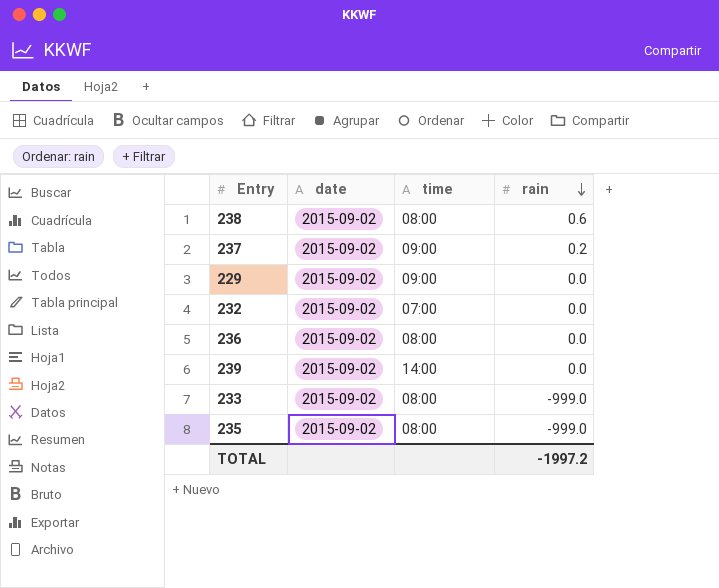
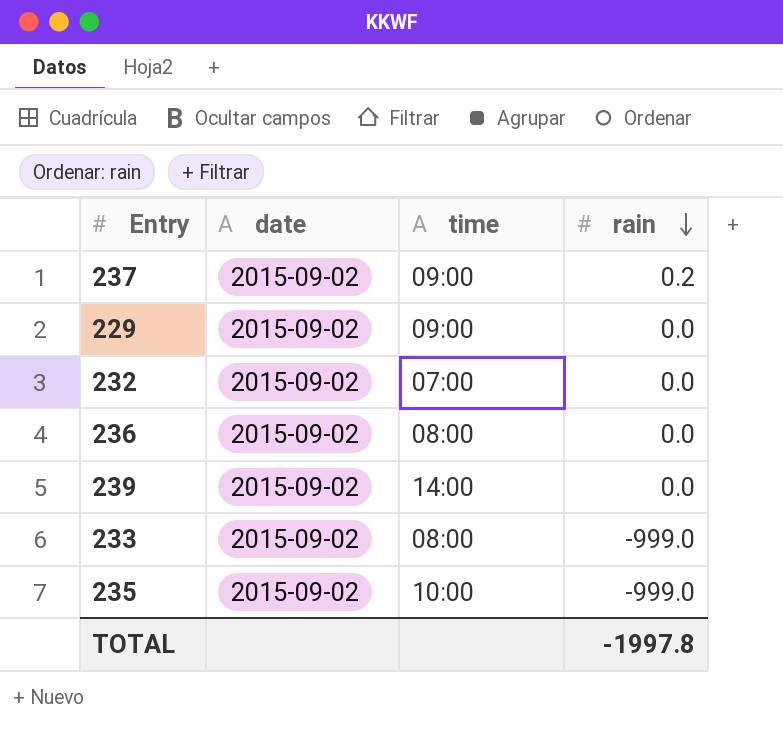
row 238: 2015-09-02 | 08:00 | 0.6 -> none
235 | time: 08:00 -> 10:00
TOTAL | rain: -1997.2 -> -1997.8

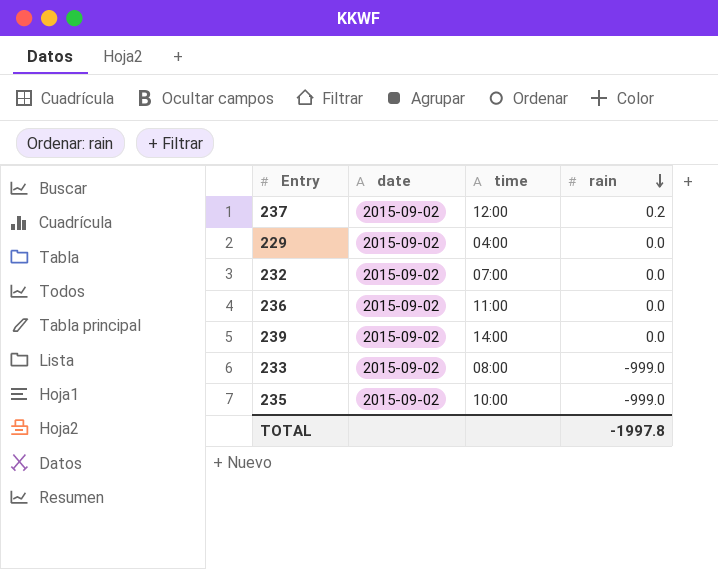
237 | time: 09:00 -> 12:00
229 | time: 09:00 -> 04:00
236 | time: 08:00 -> 11:00

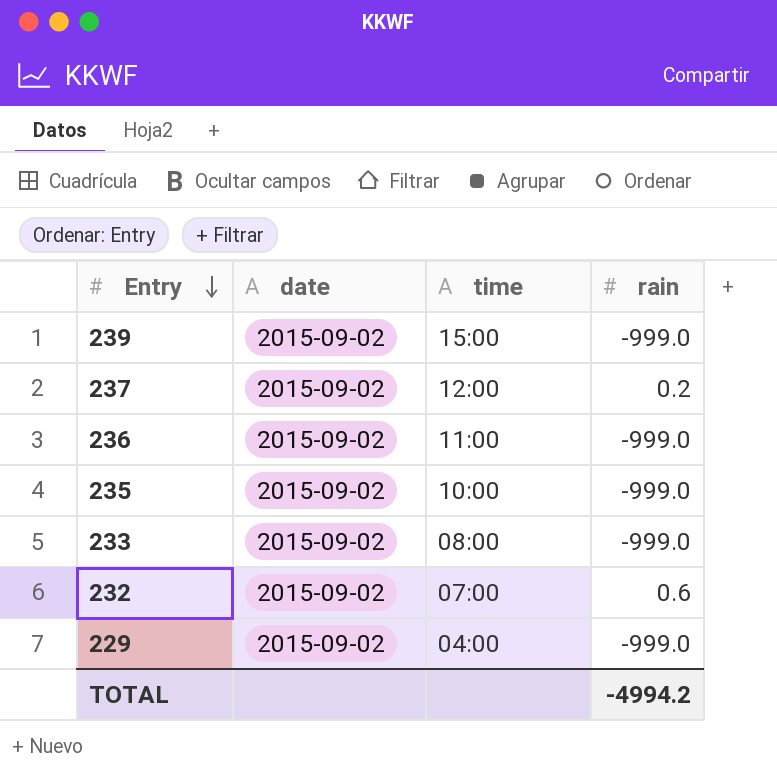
row order: rain descending -> Entry descending
239 | time: 14:00 -> 15:00
239 | rain: 0.0 -> -999.0
236 | rain: 0.0 -> -999.0
232 | rain: 0.0 -> 0.6
229 | rain: 0.0 -> -999.0
TOTAL | rain: -1997.8 -> -4994.2

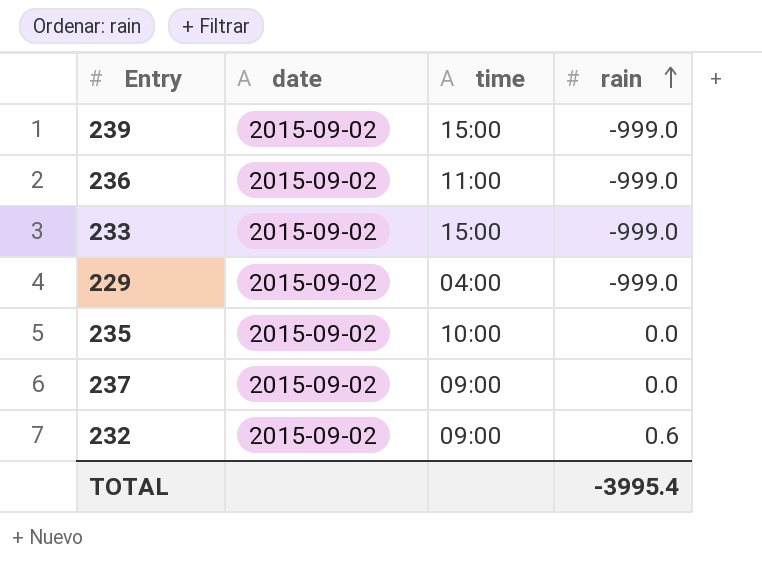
row order: Entry descending -> rain ascending
233 | time: 08:00 -> 15:00
235 | rain: -999.0 -> 0.0
237 | time: 12:00 -> 09:00
237 | rain: 0.2 -> 0.0
232 | time: 07:00 -> 09:00
TOTAL | rain: -4994.2 -> -3995.4

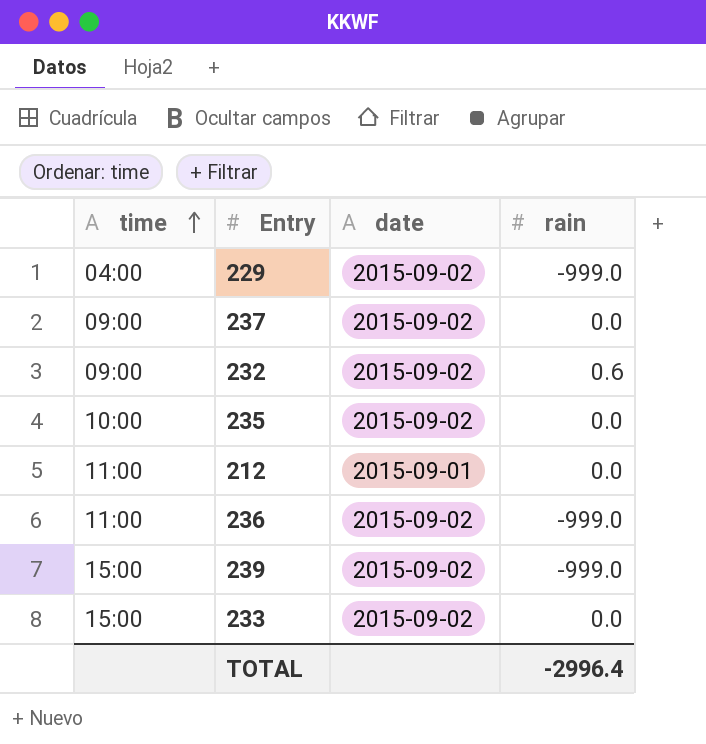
row order: rain ascending -> time ascending
column time | position: 3 -> 1
row 212: none -> 11:00 | 2015-09-01 | 0.0
233 | rain: -999.0 -> 0.0
TOTAL | rain: -3995.4 -> -2996.4

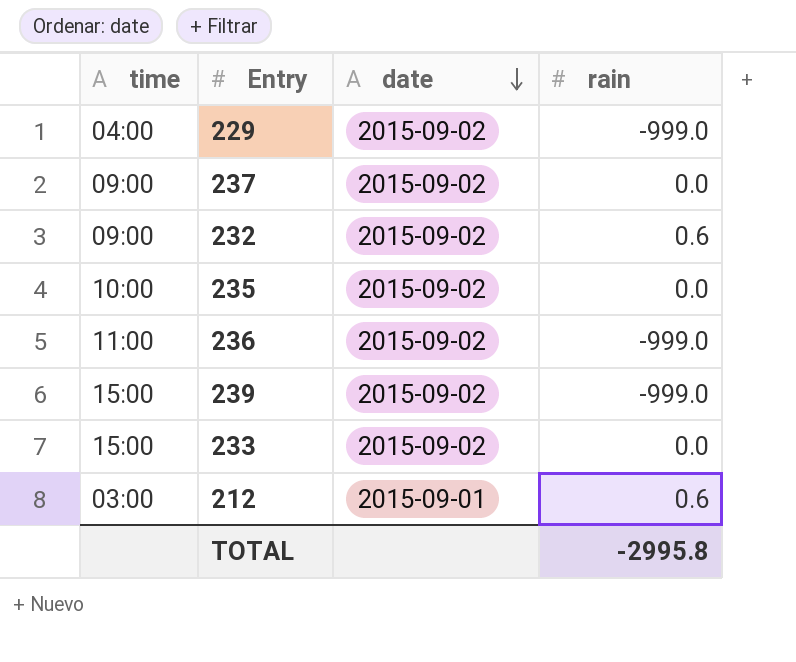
row order: time ascending -> date descending
212 | time: 11:00 -> 03:00
212 | rain: 0.0 -> 0.6
TOTAL | rain: -2996.4 -> -2995.8

